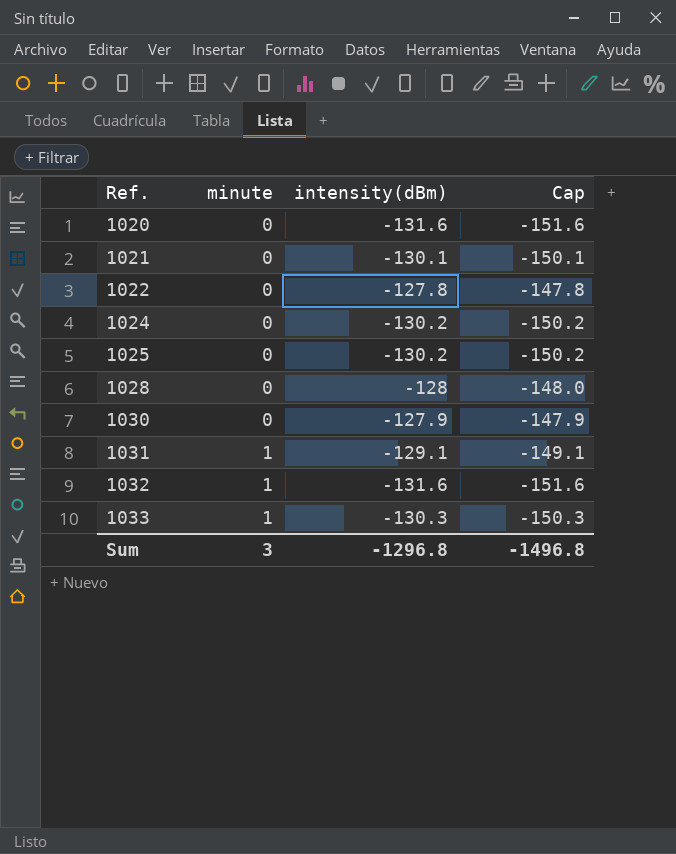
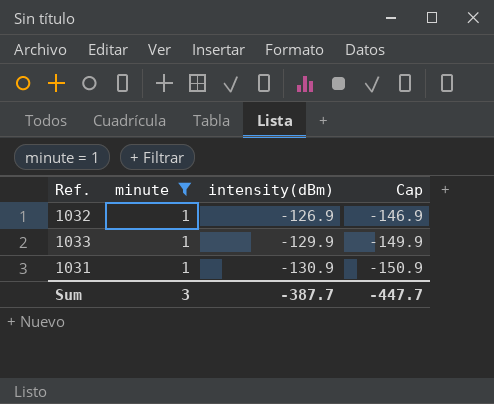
filter: none -> minute = 1
row order: Ref. ascending -> intensity(dBm) descending
1032 | intensity(dBm): -131.6 -> -126.9
1032 | Cap: -151.6 -> -146.9
1033 | intensity(dBm): -130.3 -> -129.9
1033 | Cap: -150.3 -> -149.9
1031 | intensity(dBm): -129.1 -> -130.9
1031 | Cap: -149.1 -> -150.9
Sum | intensity(dBm): -1296.8 -> -387.7
Sum | Cap: -1496.8 -> -447.7

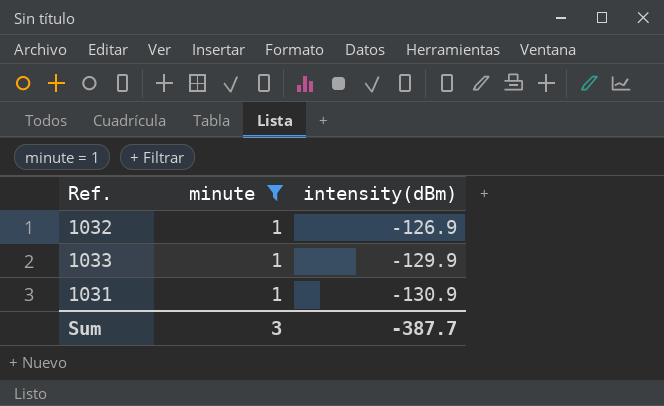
column Cap | formula: [intensity(dBm)] - 20 -> none

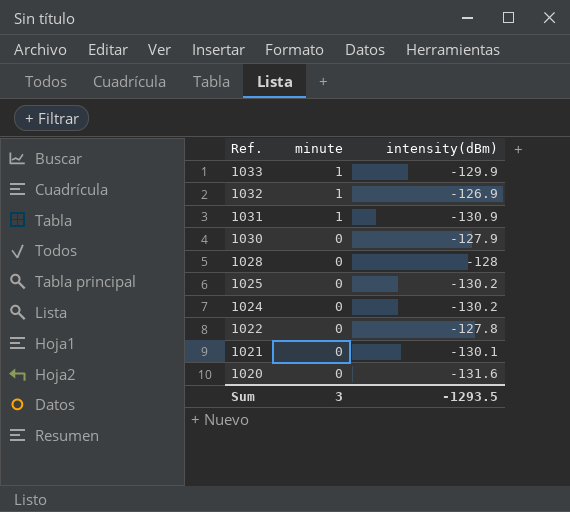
filter: minute = 1 -> none
row order: intensity(dBm) descending -> Ref. descending
Sum | intensity(dBm): -387.7 -> -1293.5

